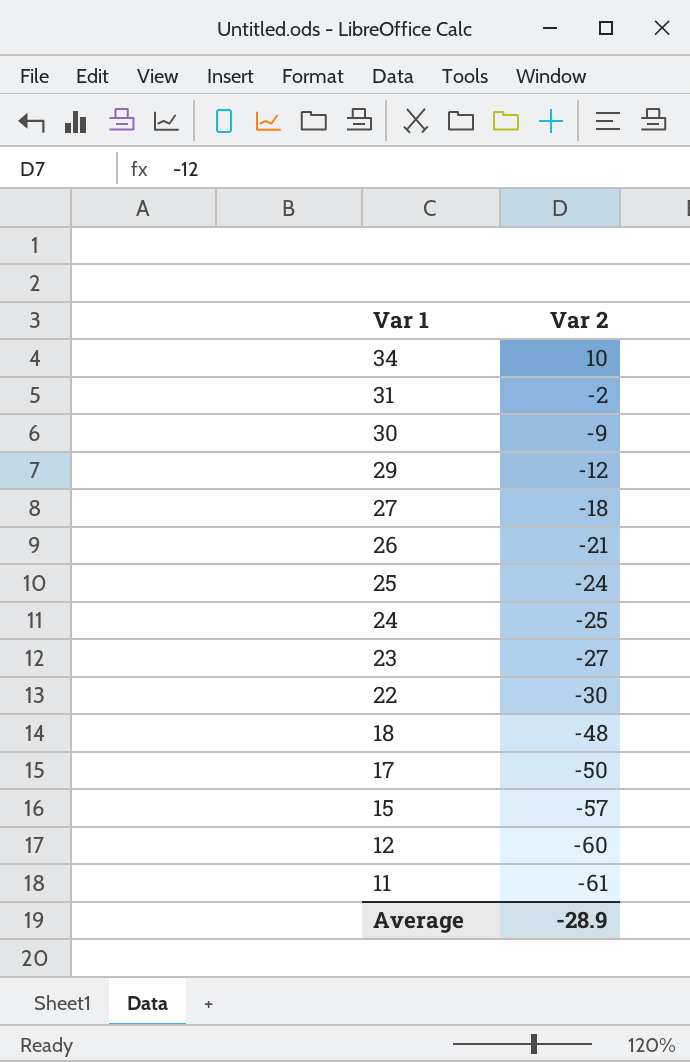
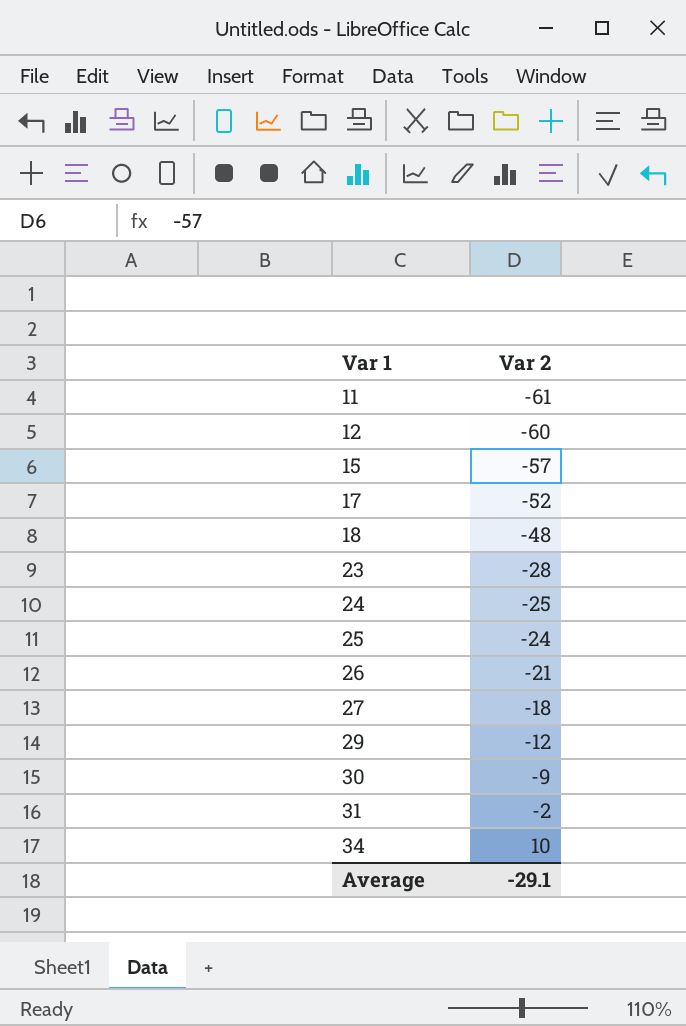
row order: Var 1 descending -> Var 1 ascending
row 22: -30 -> none
17 | Var 2: -50 -> -52
23 | Var 2: -27 -> -28
Average | Var 2: -28.9 -> -29.1

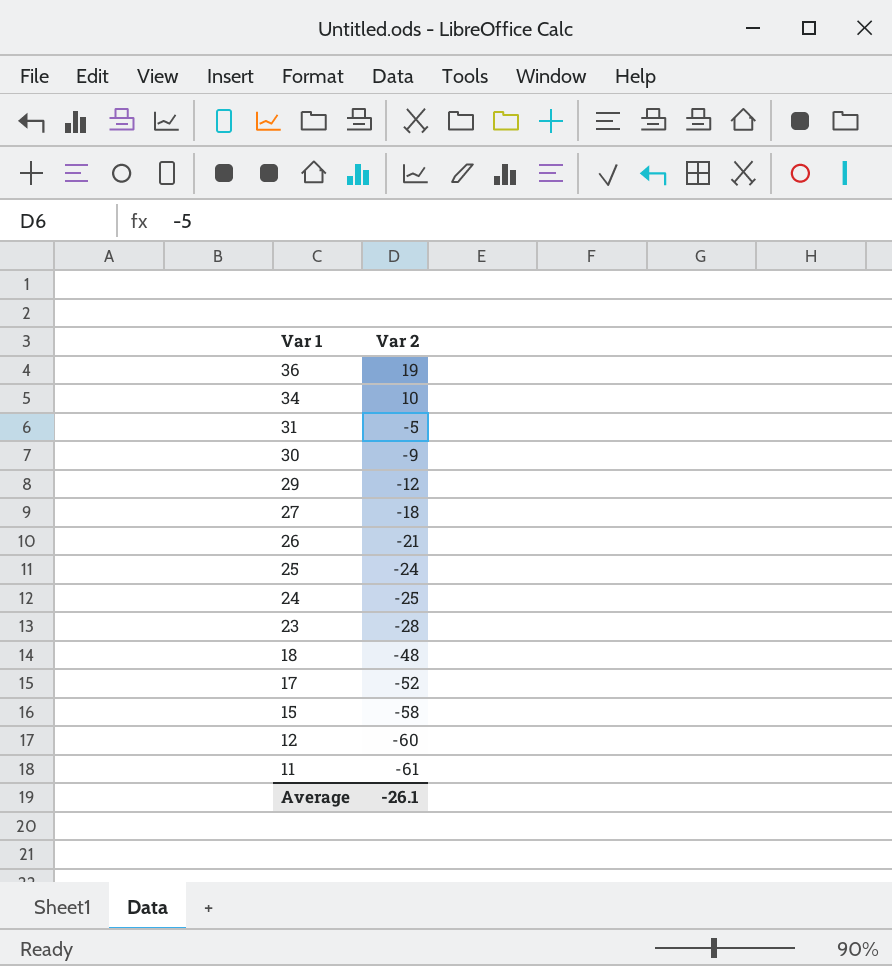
row order: Var 1 ascending -> Var 1 descending
row 36: none -> 19
31 | Var 2: -2 -> -5
15 | Var 2: -57 -> -58
Average | Var 2: -29.1 -> -26.1

